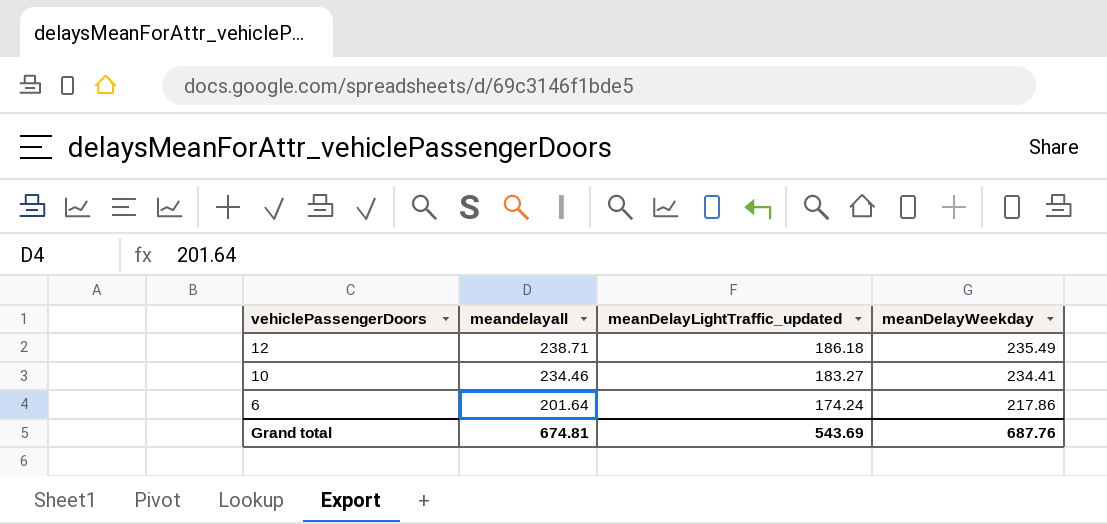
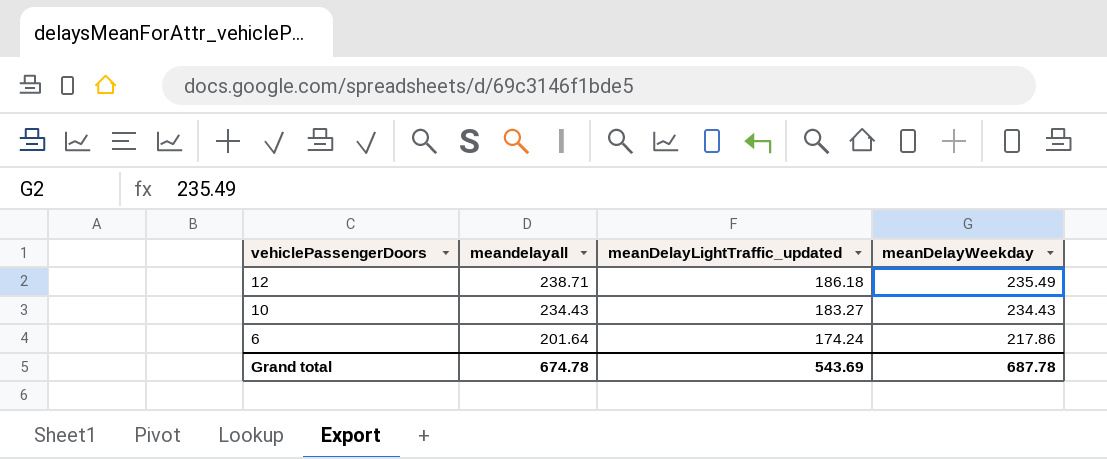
10 | meandelayall: 234.46 -> 234.43
10 | meanDelayWeekday: 234.41 -> 234.43
Grand total | meandelayall: 674.81 -> 674.78
Grand total | meanDelayWeekday: 687.76 -> 687.78

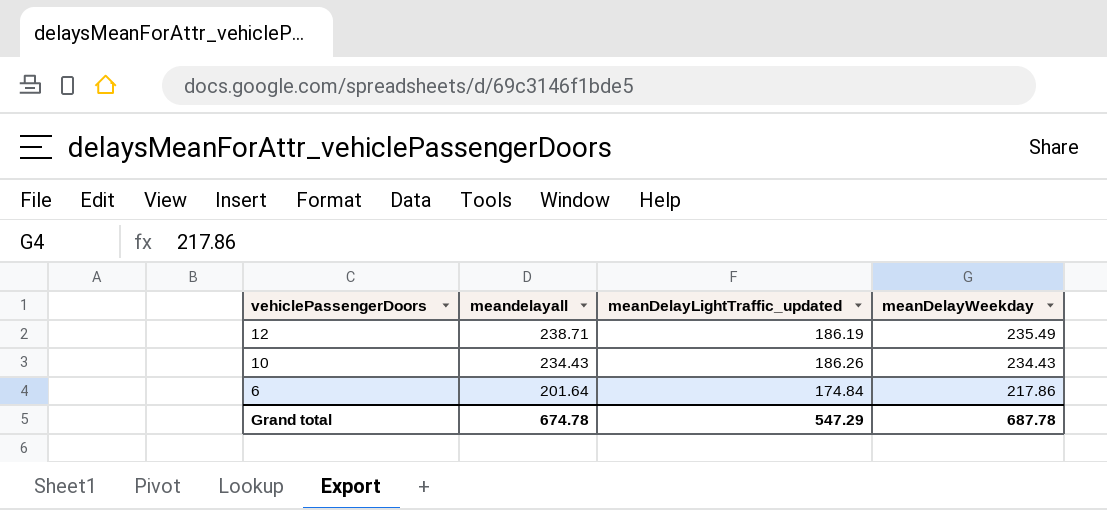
12 | meanDelayLightTraffic_updated: 186.18 -> 186.19
10 | meanDelayLightTraffic_updated: 183.27 -> 186.26
6 | meanDelayLightTraffic_updated: 174.24 -> 174.84
Grand total | meanDelayLightTraffic_updated: 543.69 -> 547.29

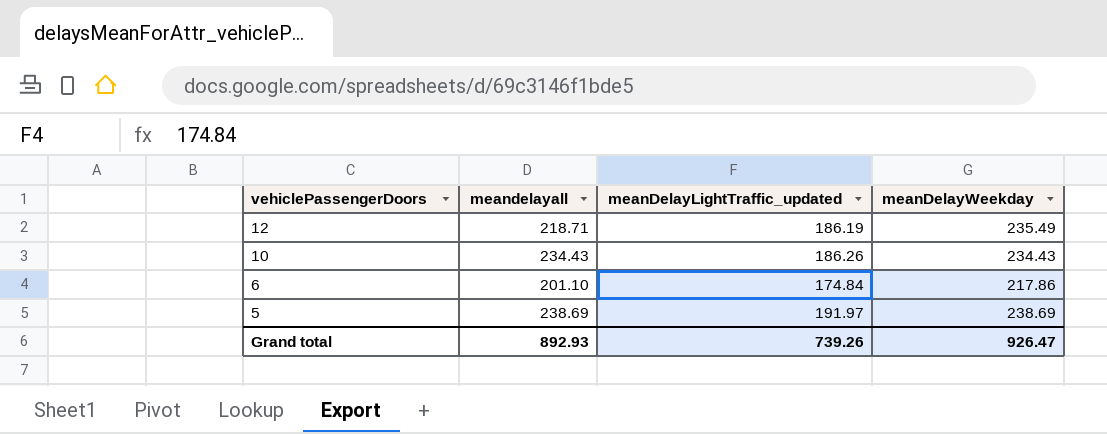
12 | meandelayall: 238.71 -> 218.71
6 | meandelayall: 201.64 -> 201.10
row 5: none -> 238.69 | 191.97 | 238.69
Grand total | meandelayall: 674.78 -> 892.93
Grand total | meanDelayLightTraffic_updated: 547.29 -> 739.26
Grand total | meanDelayWeekday: 687.78 -> 926.47

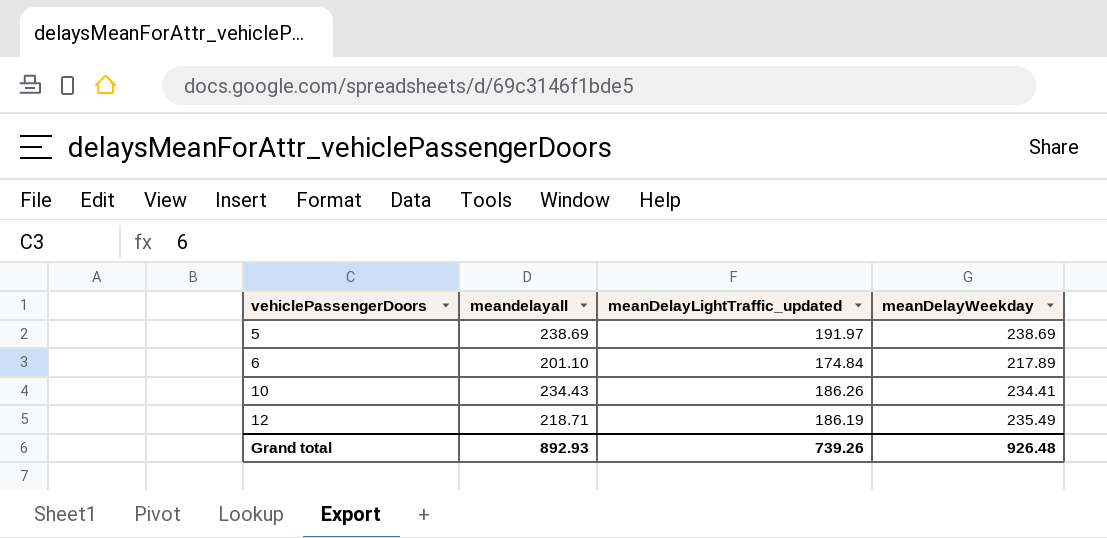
row order: vehiclePassengerDoors descending -> vehiclePassengerDoors ascending
6 | meanDelayWeekday: 217.86 -> 217.89
10 | meanDelayWeekday: 234.43 -> 234.41
Grand total | meanDelayWeekday: 926.47 -> 926.48

